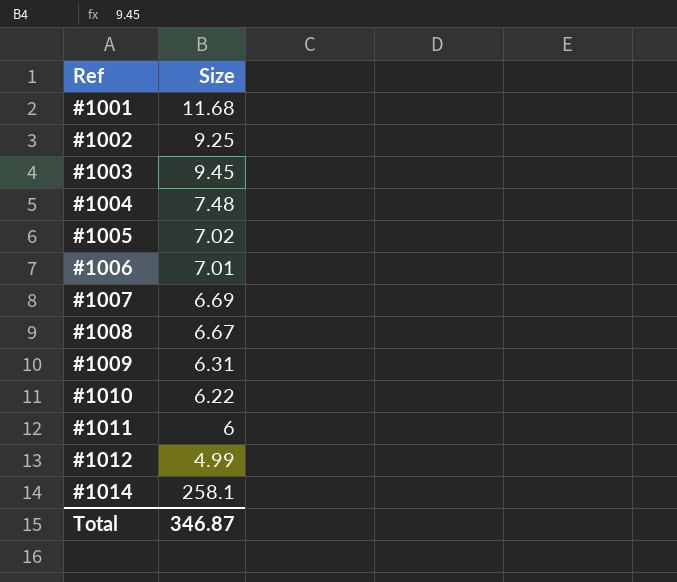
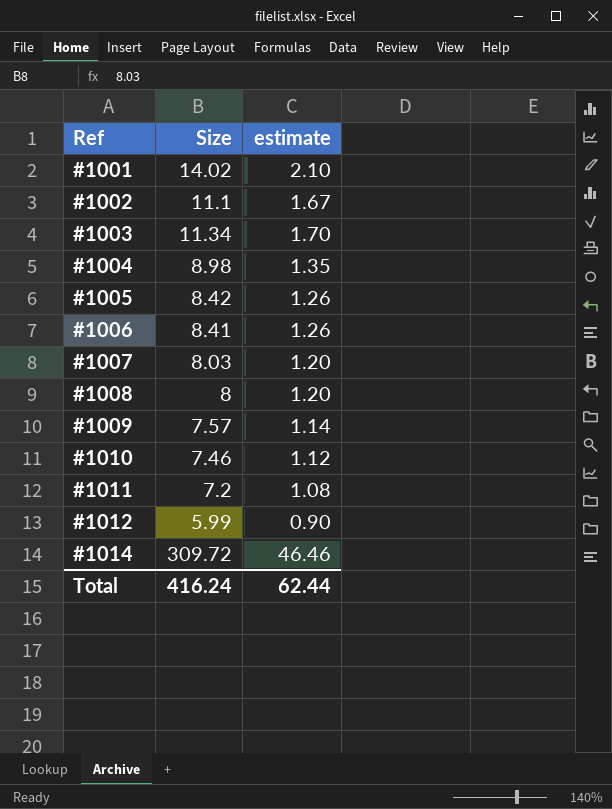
column estimate | formula: none -> [Size] * 0.15
#1001 | Size: 11.68 -> 14.02
#1002 | Size: 9.25 -> 11.1
#1003 | Size: 9.45 -> 11.34
#1004 | Size: 7.48 -> 8.98
#1005 | Size: 7.02 -> 8.42
#1006 | Size: 7.01 -> 8.41
#1007 | Size: 6.69 -> 8.03
#1008 | Size: 6.67 -> 8
#1009 | Size: 6.31 -> 7.57
#1010 | Size: 6.22 -> 7.46
#1011 | Size: 6 -> 7.2
#1012 | Size: 4.99 -> 5.99
#1014 | Size: 258.1 -> 309.72
Total | Size: 346.87 -> 416.24

